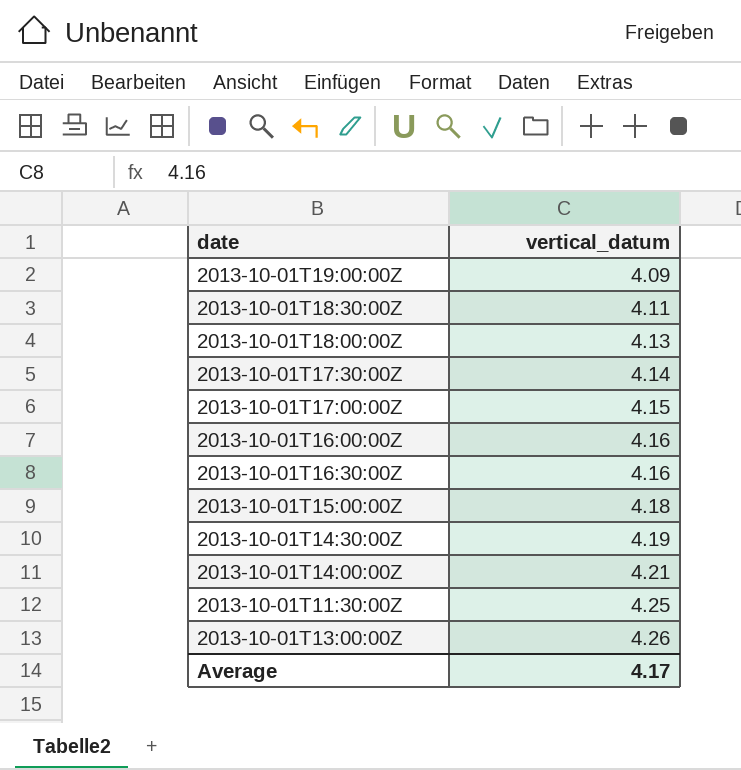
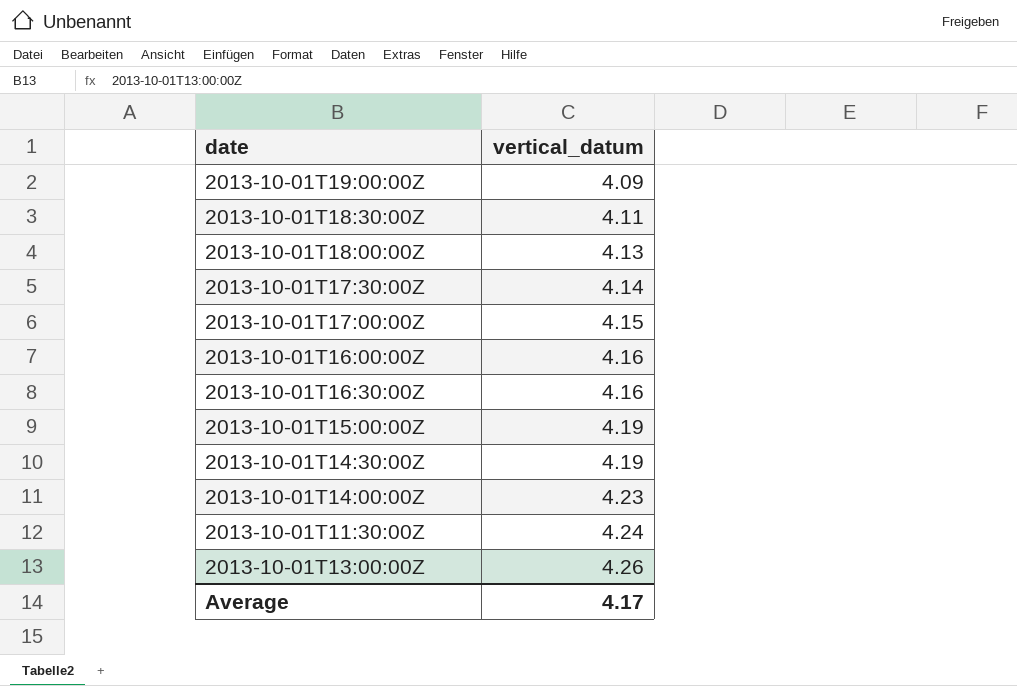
2013-10-01T15:00:00Z | vertical_datum: 4.18 -> 4.19
2013-10-01T14:00:00Z | vertical_datum: 4.21 -> 4.23
2013-10-01T11:30:00Z | vertical_datum: 4.25 -> 4.24

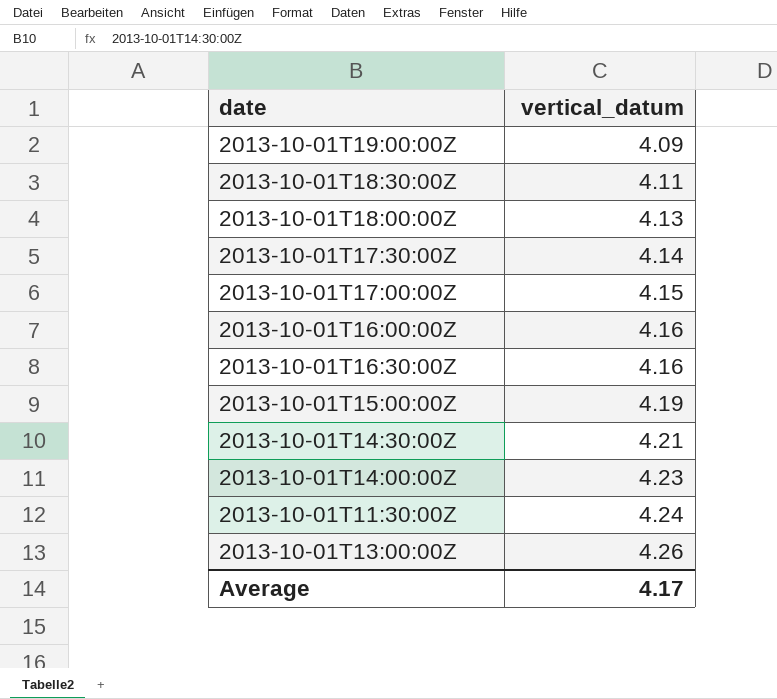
2013-10-01T14:30:00Z | vertical_datum: 4.19 -> 4.21

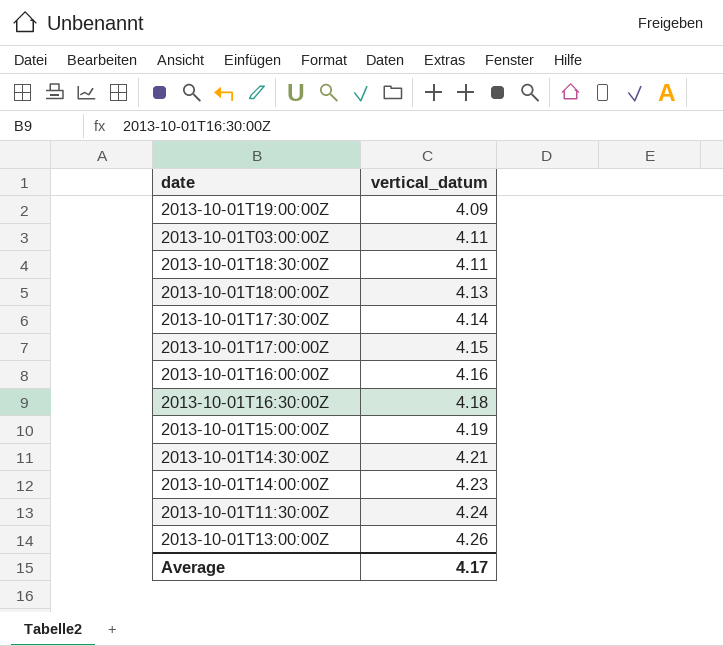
row 2013-10-01T03:00:00Z: none -> 4.11
2013-10-01T16:30:00Z | vertical_datum: 4.16 -> 4.18

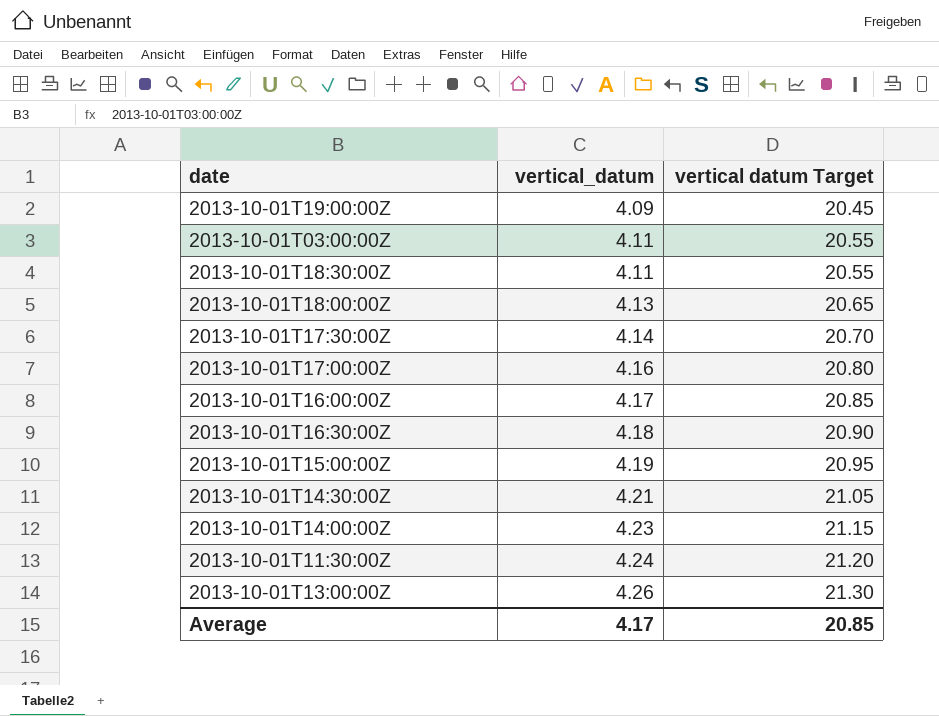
column vertical datum Target | formula: none -> [vertical_datum] * 5
2013-10-01T17:00:00Z | vertical_datum: 4.15 -> 4.16
2013-10-01T16:00:00Z | vertical_datum: 4.16 -> 4.17

